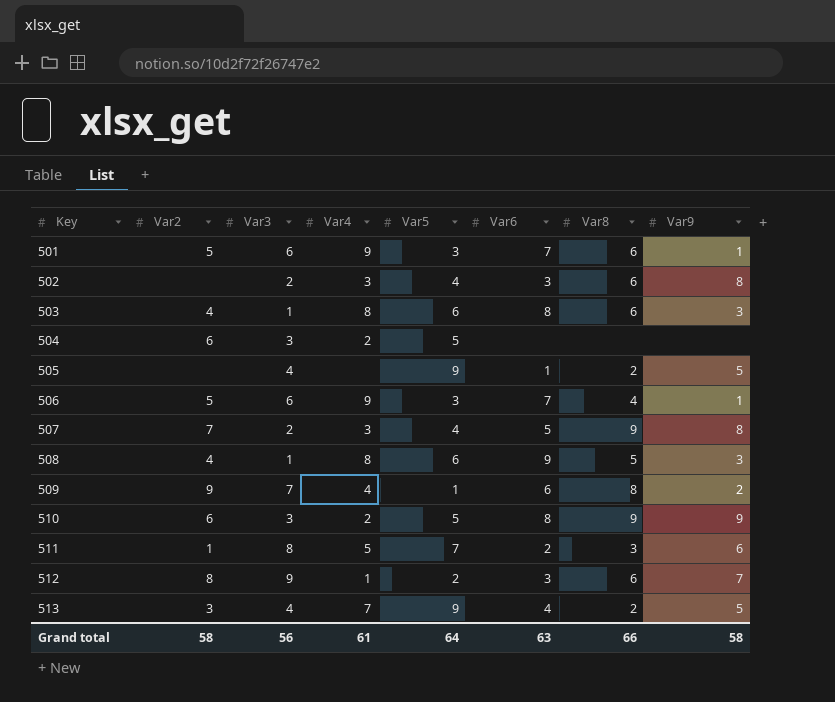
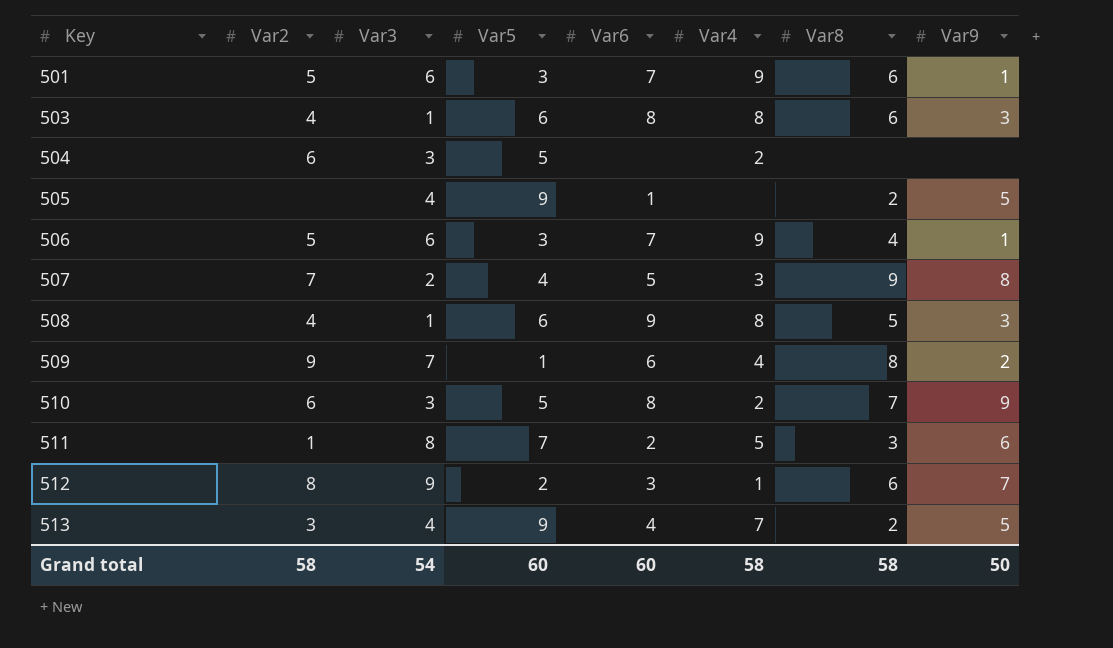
column Var4 | position: 4 -> 6
row 502: none | 2 | 3 | 4 | 3 | 6 | 8 -> none
510 | Var8: 9 -> 7
Grand total | Var3: 56 -> 54
Grand total | Var5: 64 -> 60
Grand total | Var6: 63 -> 60
Grand total | Var4: 61 -> 58
Grand total | Var8: 66 -> 58
Grand total | Var9: 58 -> 50

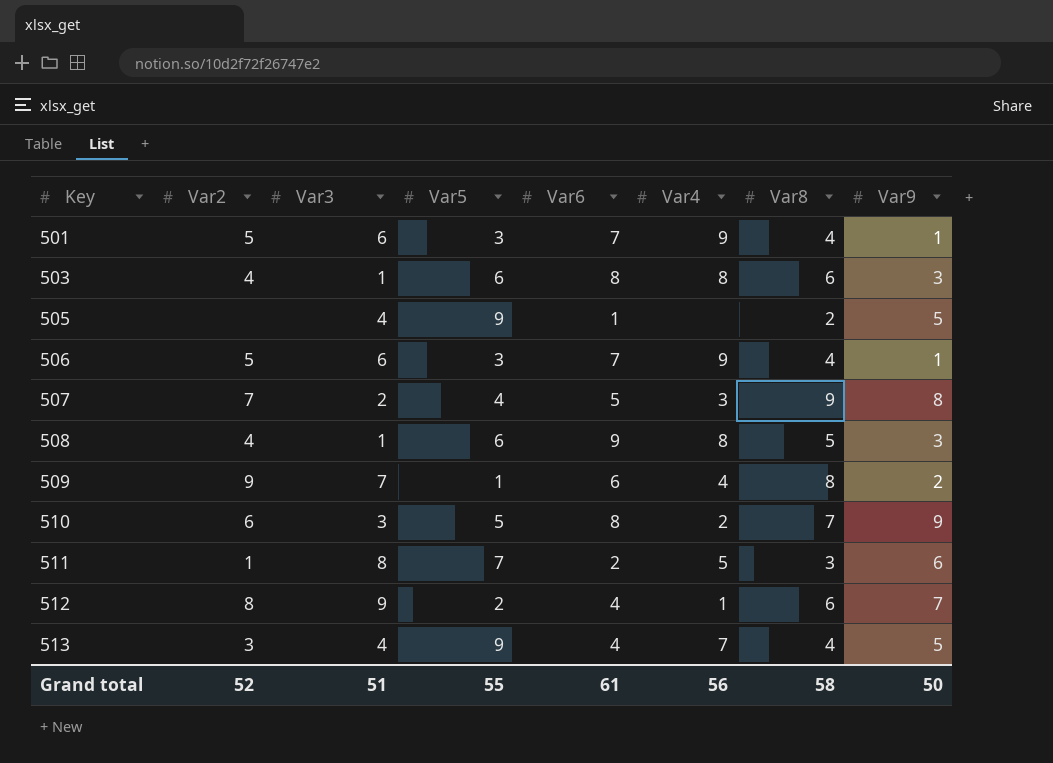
row 504: 6 | 3 | 5 | none | 2 | none | none -> none
501 | Var8: 6 -> 4
512 | Var6: 3 -> 4
513 | Var8: 2 -> 4
Grand total | Var2: 58 -> 52
Grand total | Var3: 54 -> 51
Grand total | Var5: 60 -> 55
Grand total | Var6: 60 -> 61
Grand total | Var4: 58 -> 56

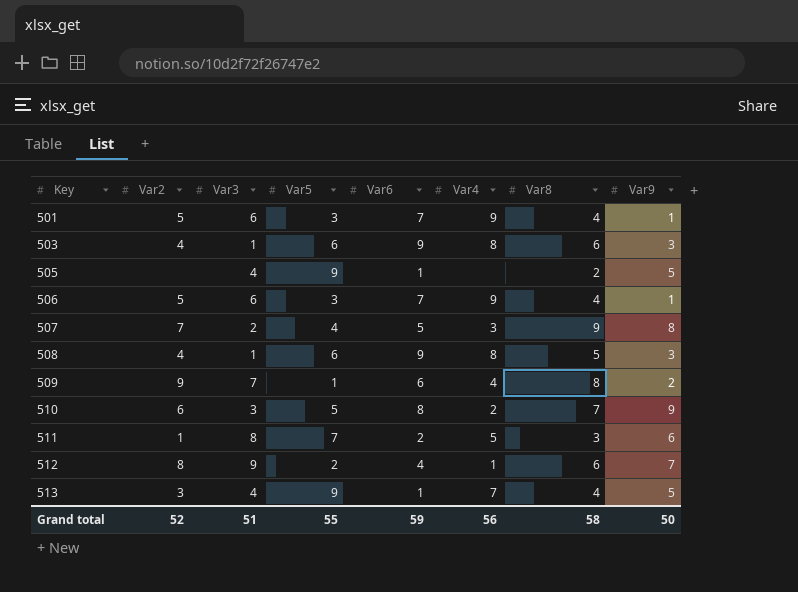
503 | Var6: 8 -> 9
513 | Var6: 4 -> 1
Grand total | Var6: 61 -> 59

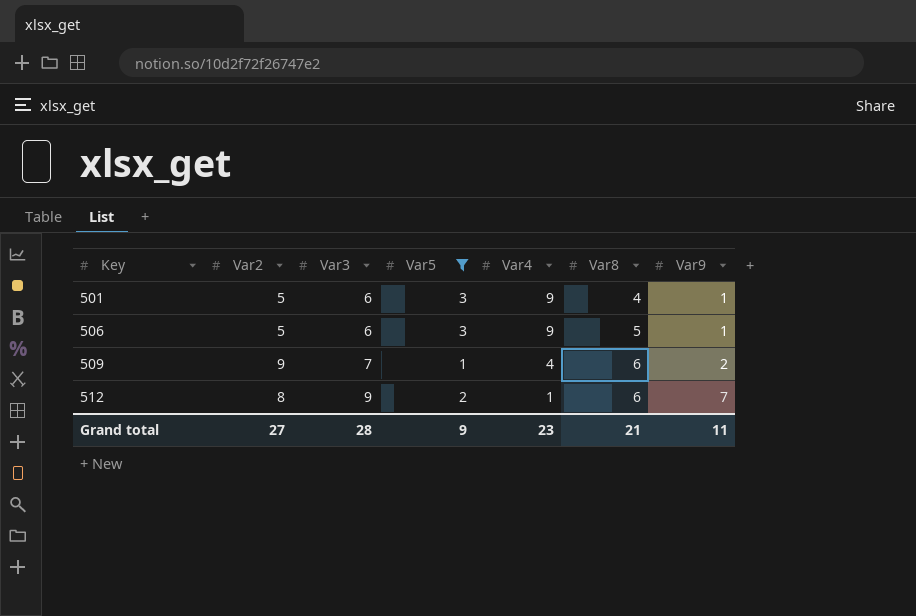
filter: none -> Var5 <= 3
column Var6 | position: 5 -> none
506 | Var8: 4 -> 5
509 | Var8: 8 -> 6
Grand total | Var2: 52 -> 27
Grand total | Var3: 51 -> 28
Grand total | Var5: 55 -> 9
Grand total | Var4: 56 -> 23
Grand total | Var8: 58 -> 21
Grand total | Var9: 50 -> 11

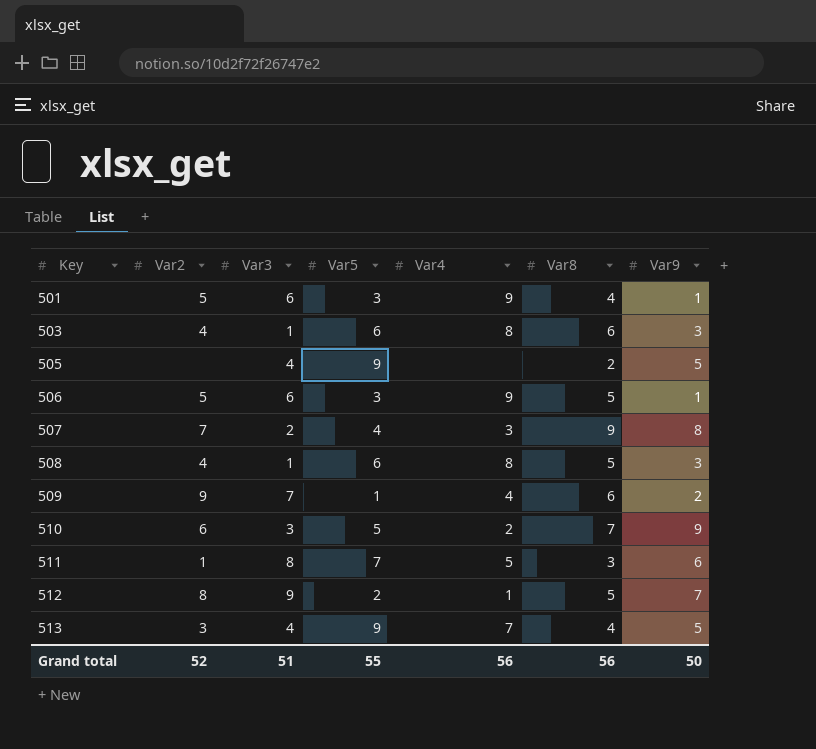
filter: Var5 <= 3 -> none
512 | Var8: 6 -> 5
Grand total | Var2: 27 -> 52
Grand total | Var3: 28 -> 51
Grand total | Var5: 9 -> 55
Grand total | Var4: 23 -> 56
Grand total | Var8: 21 -> 56
Grand total | Var9: 11 -> 50

